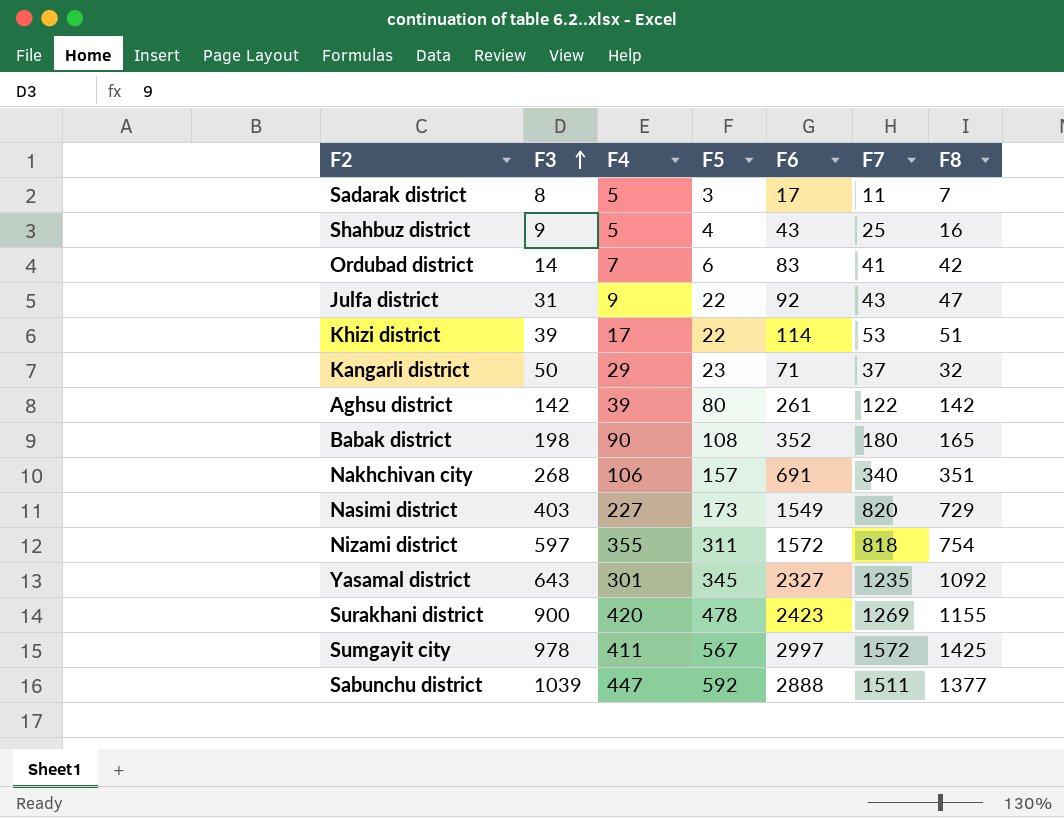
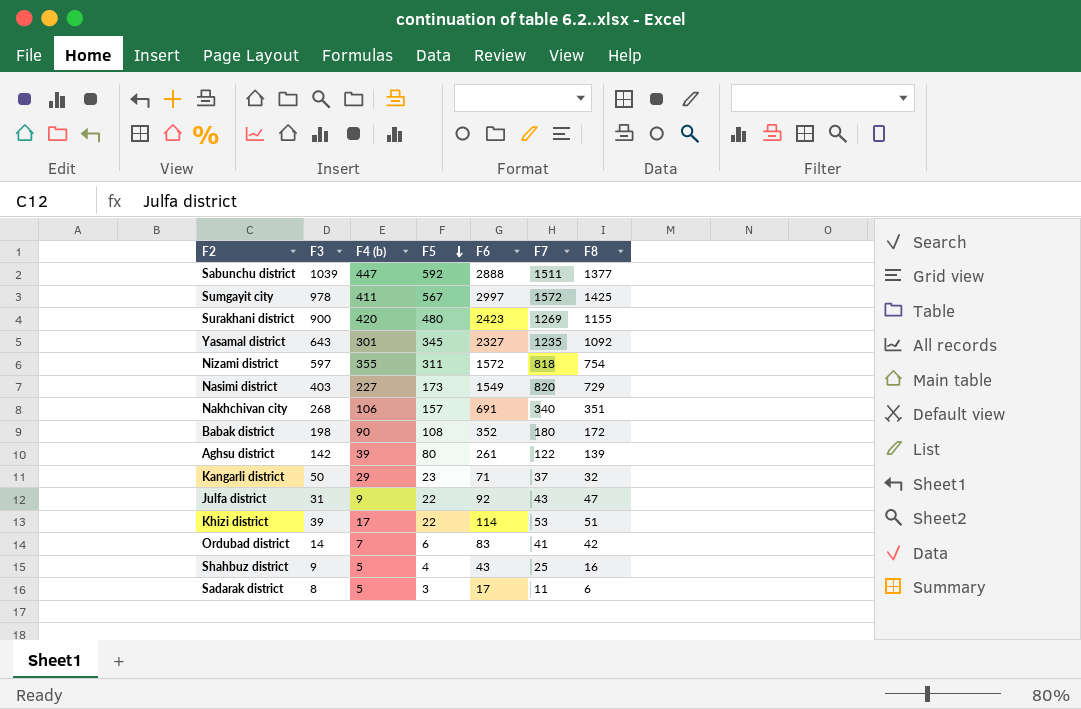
row order: F3 ascending -> F5 descending
column name: F4 -> F4 (b)
Surakhani district | F5: 478 -> 480
Babak district | F8: 165 -> 172
Aghsu district | F8: 142 -> 139
Sadarak district | F8: 7 -> 6

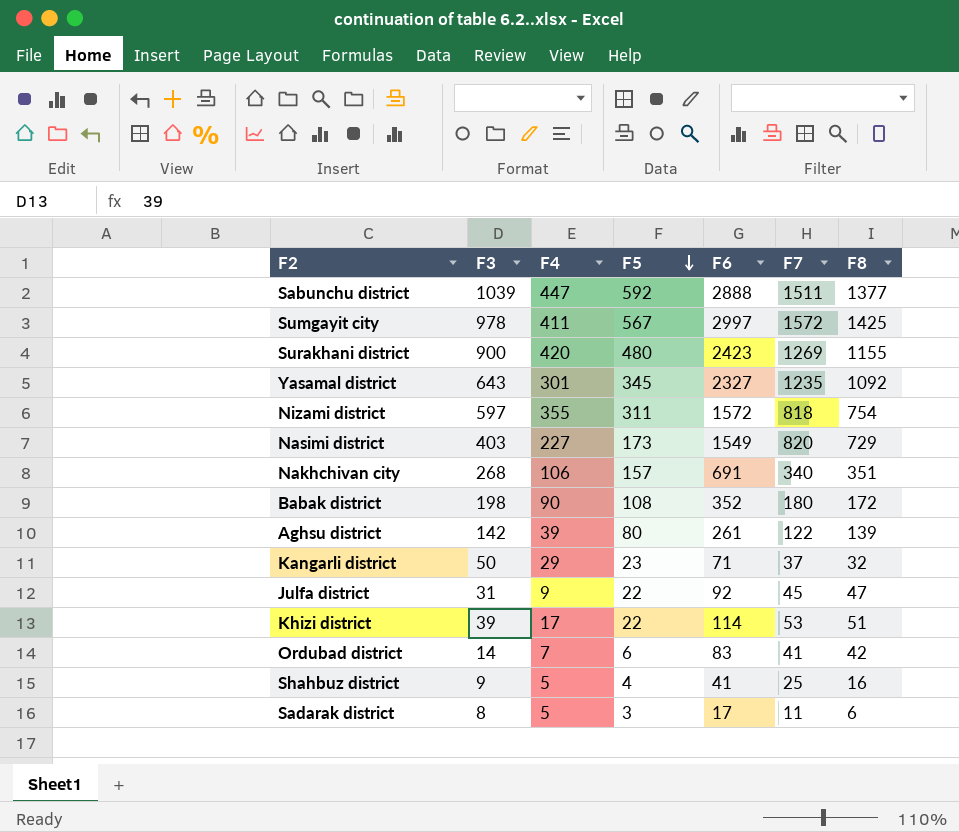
column name: F4 (b) -> F4
Julfa district | F7: 43 -> 45
Shahbuz district | F6: 43 -> 41

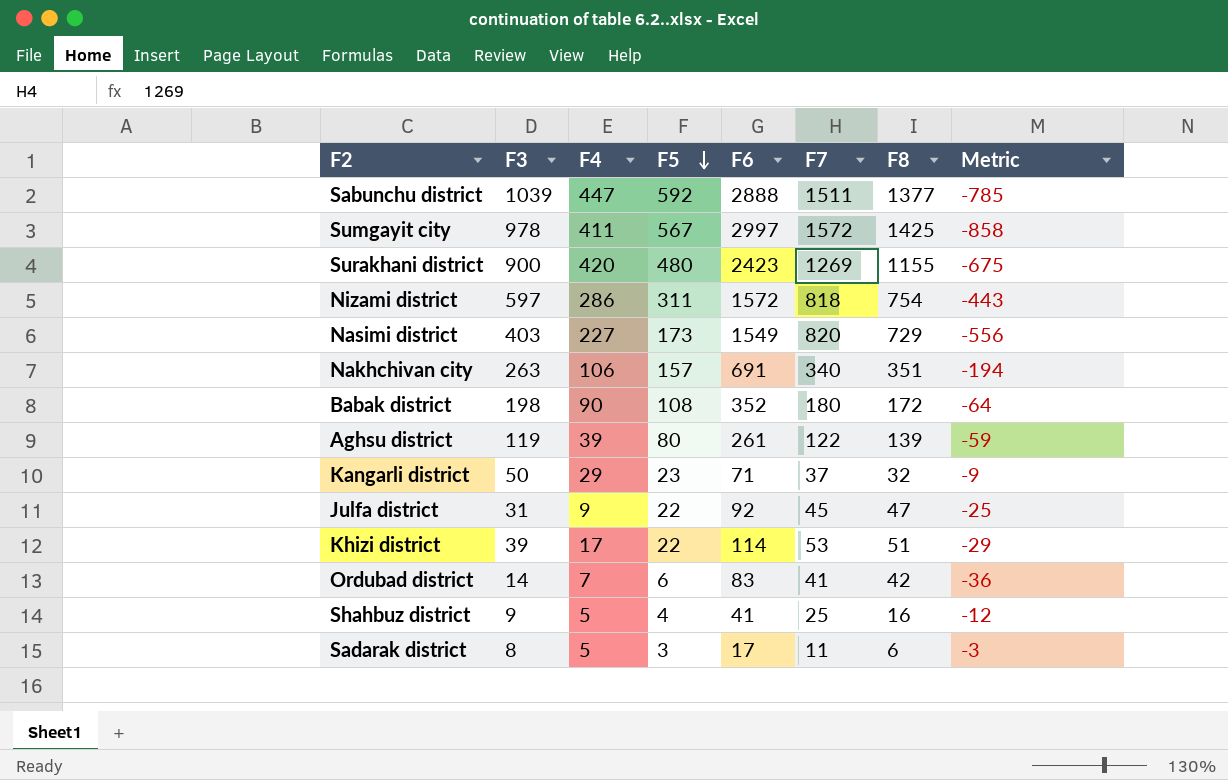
column Metric | formula: none -> [F5] - [F8]
row Yasamal district: 643 | 301 | 345 | 2327 | 1235 | 1092 -> none
Nizami district | F4: 355 -> 286
Nakhchivan city | F3: 268 -> 263
Aghsu district | F3: 142 -> 119

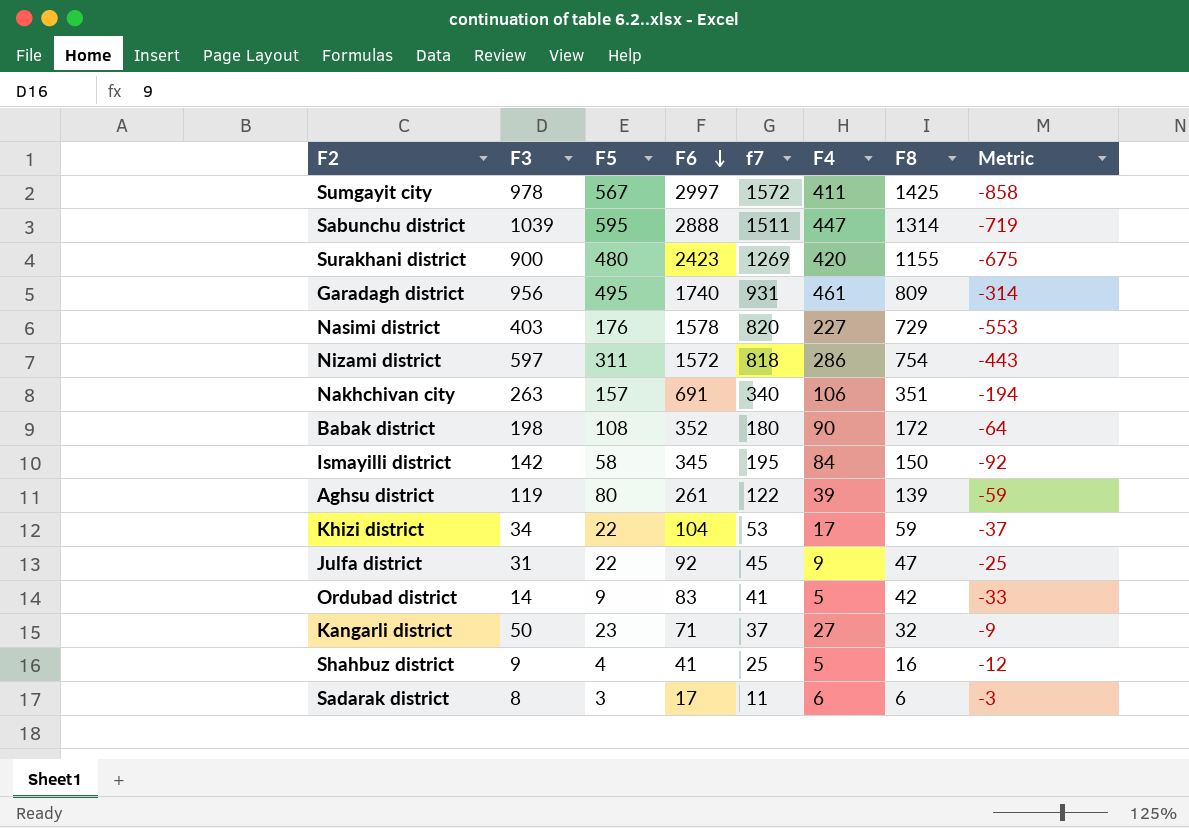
row order: F5 descending -> F6 descending
column name: F7 -> f7
column F4 | position: 3 -> 6
Sabunchu district | F5: 592 -> 595
Sabunchu district | F8: 1377 -> 1314
Sabunchu district | Metric: -785 -> -719
row Garadagh district: none -> 956 | 495 | 1740 | 931 | 461 | 809 | -314
Nasimi district | F5: 173 -> 176
Nasimi district | F6: 1549 -> 1578
Nasimi district | Metric: -556 -> -553
row Ismayilli district: none -> 142 | 58 | 345 | 195 | 84 | 150 | -92
Khizi district | F3: 39 -> 34
Khizi district | F6: 114 -> 104
Khizi district | F8: 51 -> 59
Khizi district | Metric: -29 -> -37
Ordubad district | F5: 6 -> 9
Ordubad district | F4: 7 -> 5
Ordubad district | Metric: -36 -> -33
Kangarli district | F4: 29 -> 27
Sadarak district | F4: 5 -> 6

